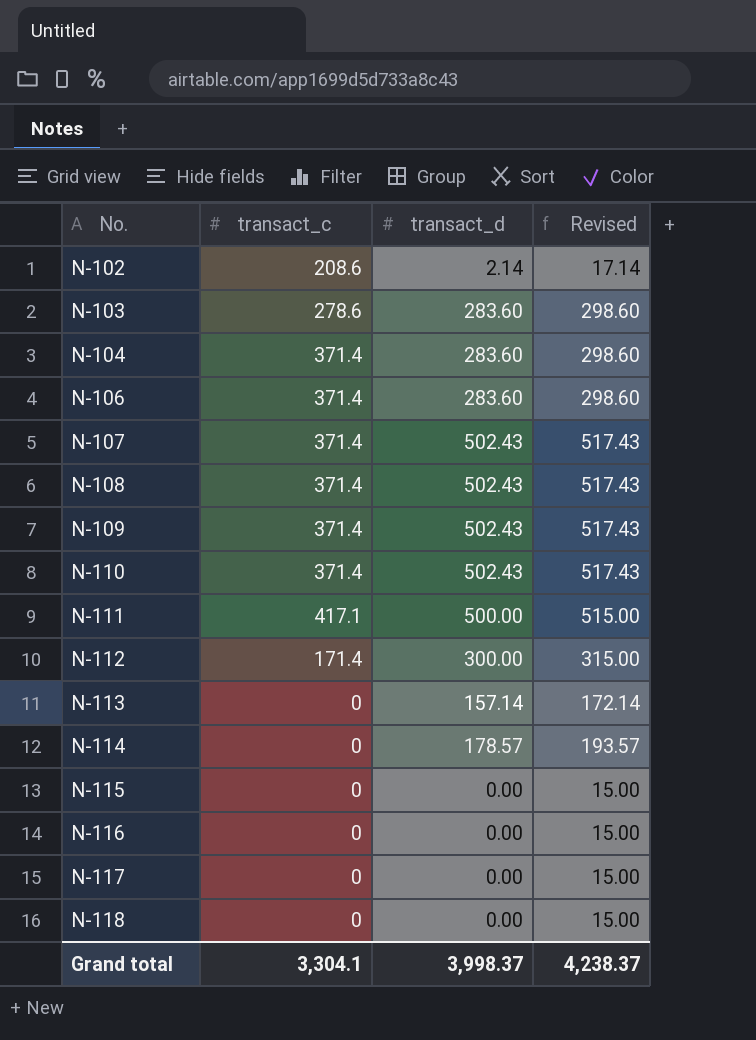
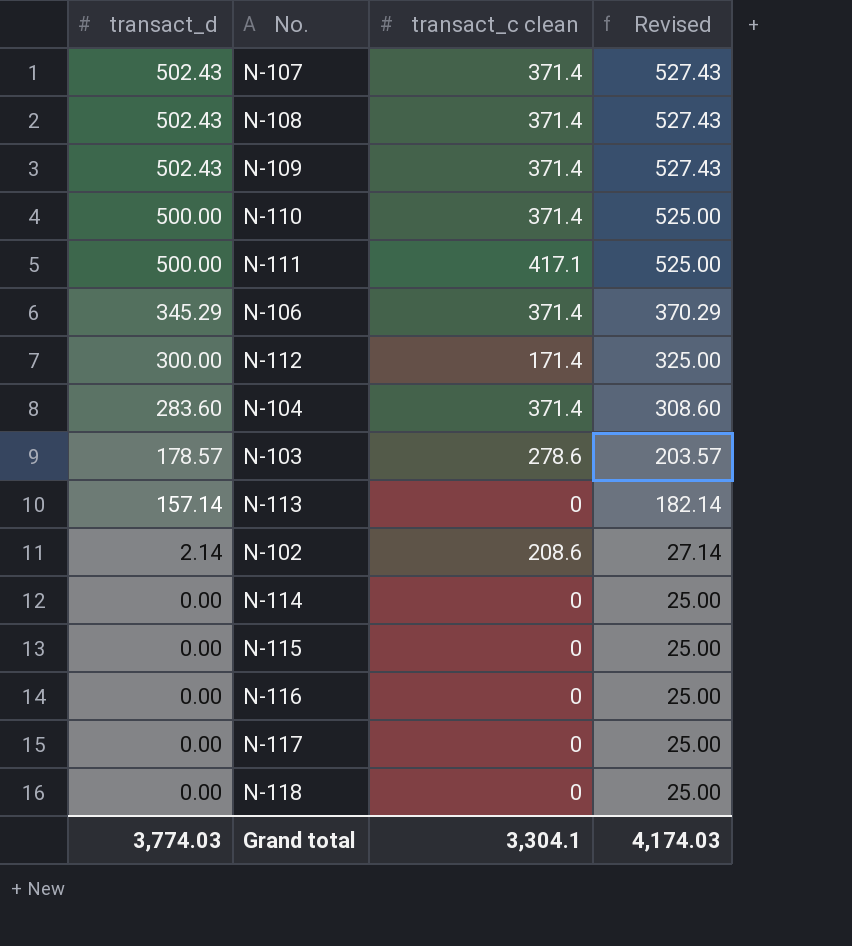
row order: No. ascending -> transact_d descending
column transact_d | position: 3 -> 1
column name: transact_c -> transact_c clean
column Revised | formula: [transact_d] + 15 -> [transact_d] + 25
N-110 | transact_d: 502.43 -> 500.00
N-106 | transact_d: 283.60 -> 345.29
N-103 | transact_d: 283.60 -> 178.57
N-114 | transact_d: 178.57 -> 0.00
Grand total | transact_d: 3,998.37 -> 3,774.03
Grand total | Revised: 4,238.37 -> 4,174.03

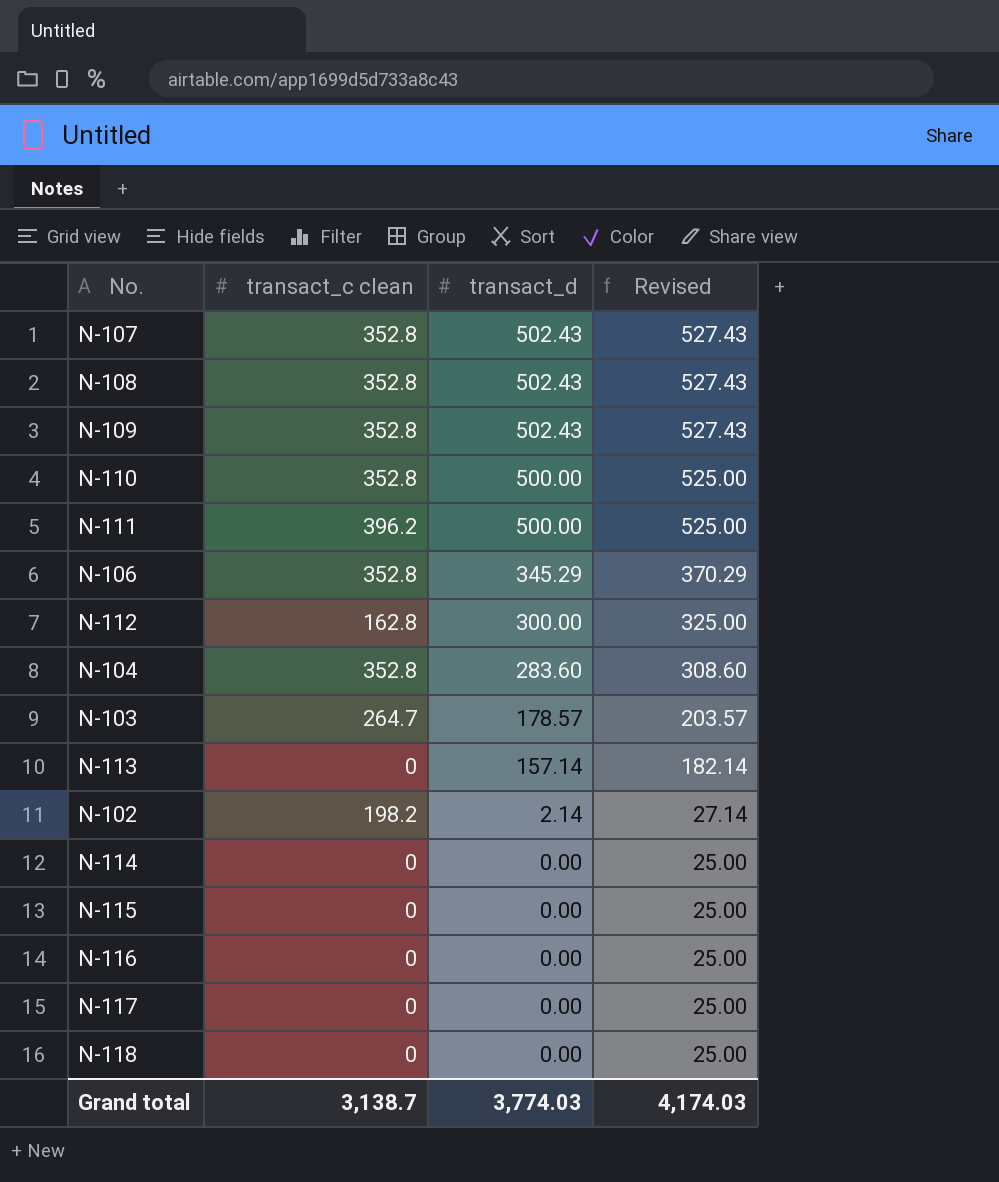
column transact_d | position: 1 -> 3
N-107 | transact_c clean: 371.4 -> 352.8
N-108 | transact_c clean: 371.4 -> 352.8
N-109 | transact_c clean: 371.4 -> 352.8
N-110 | transact_c clean: 371.4 -> 352.8
N-111 | transact_c clean: 417.1 -> 396.2
N-106 | transact_c clean: 371.4 -> 352.8
N-112 | transact_c clean: 171.4 -> 162.8
N-104 | transact_c clean: 371.4 -> 352.8
N-103 | transact_c clean: 278.6 -> 264.7
N-102 | transact_c clean: 208.6 -> 198.2
Grand total | transact_c clean: 3,304.1 -> 3,138.7

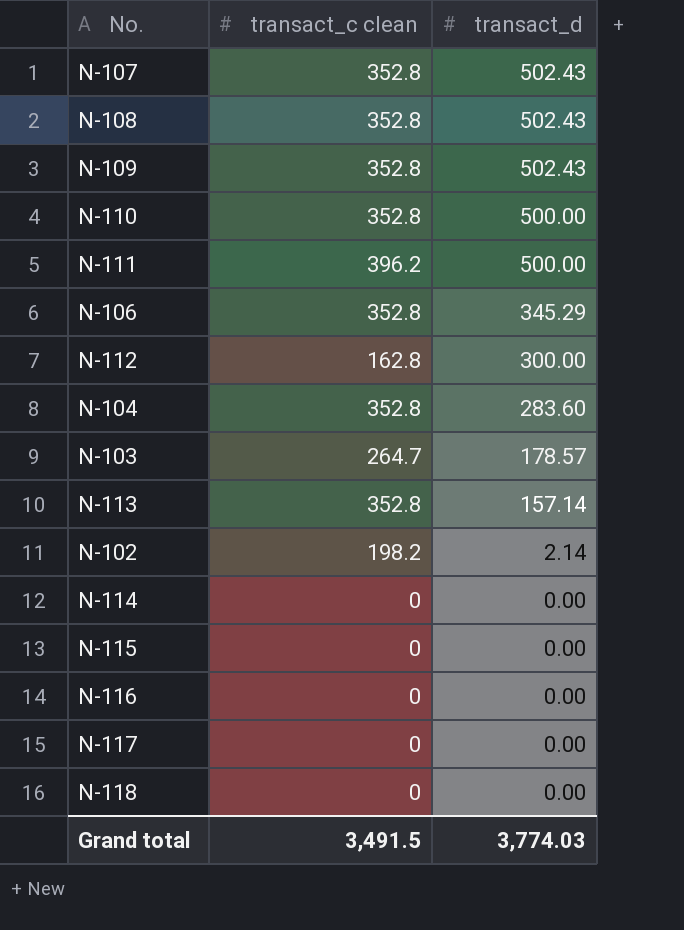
column Revised | formula: [transact_d] + 25 -> none
N-113 | transact_c clean: 0 -> 352.8
Grand total | transact_c clean: 3,138.7 -> 3,491.5

